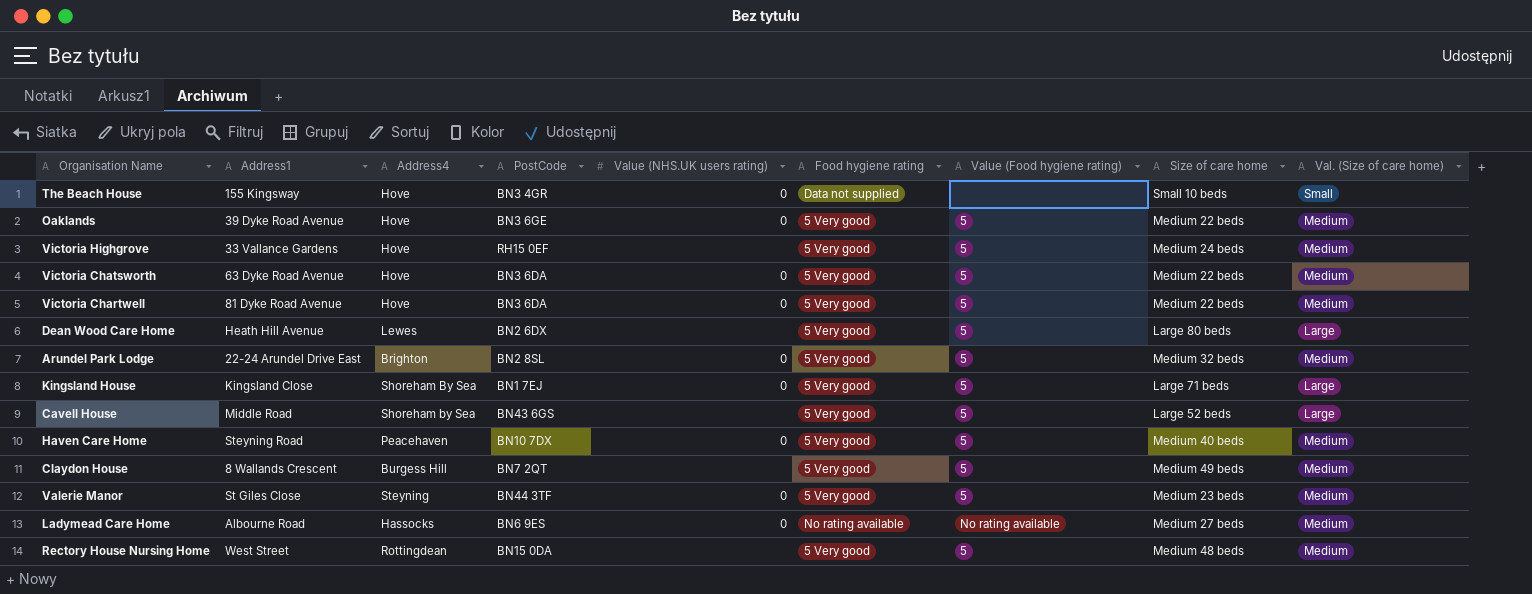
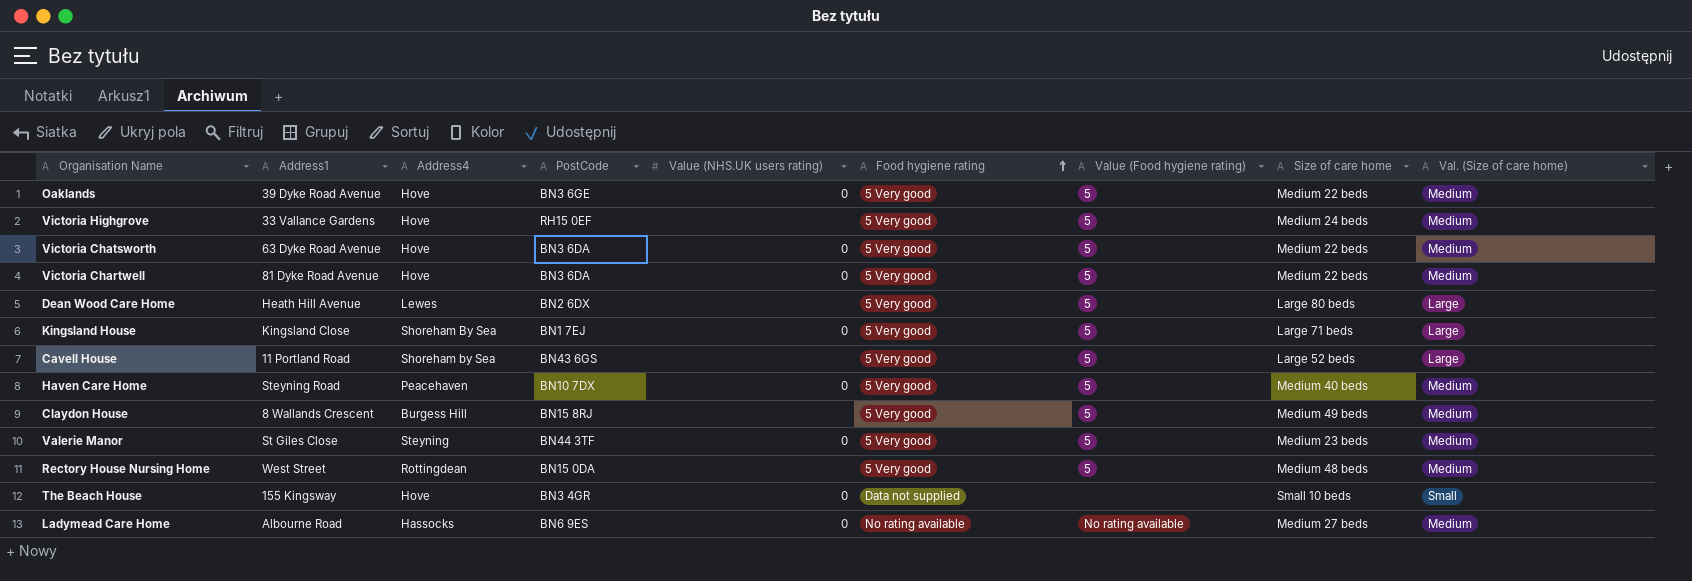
row order: none -> Food hygiene rating ascending
row Arundel Park Lodge: 22-24 Arundel Drive East | Brighton | BN2 8SL | 0 | 5 Very good | 5 | Medium 32 beds | Medium -> none
Cavell House | Address1: Middle Road -> 11 Portland Road
Claydon House | PostCode: BN7 2QT -> BN15 8RJ

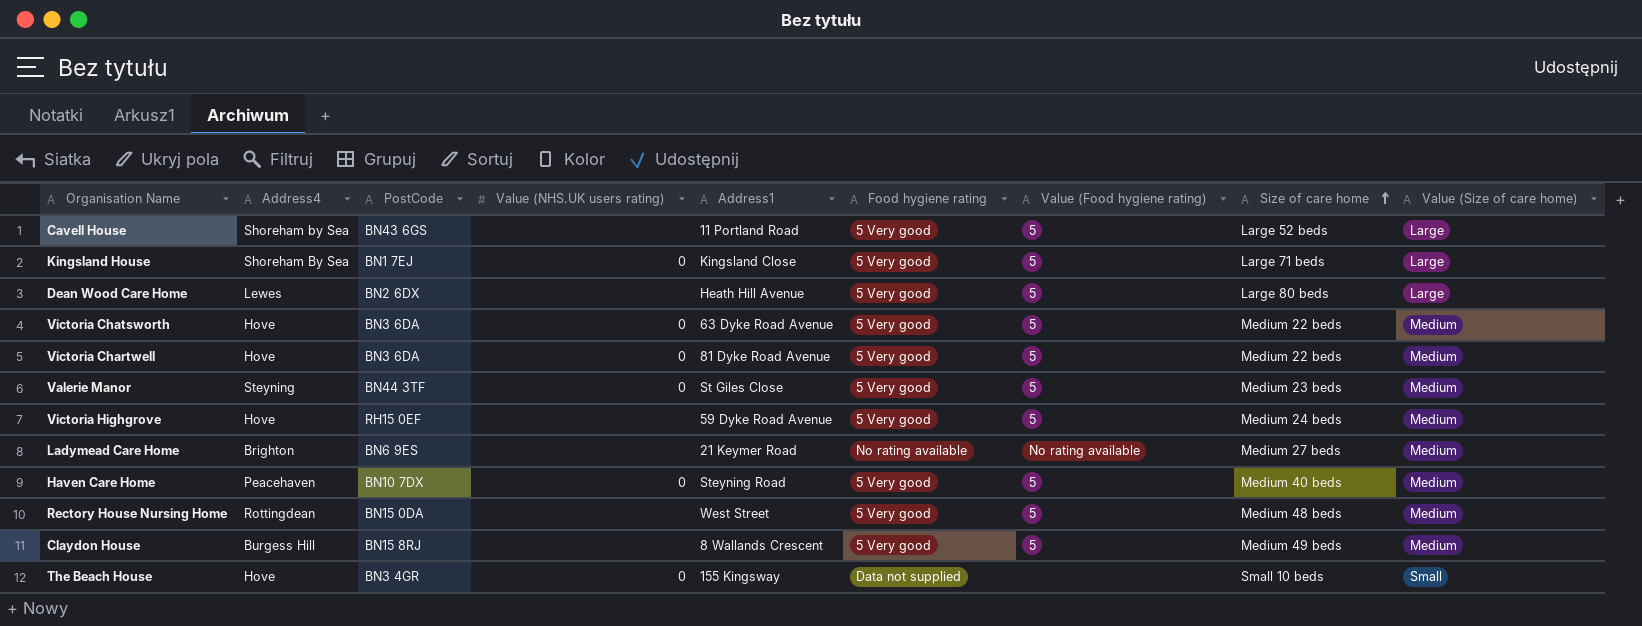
row order: Food hygiene rating ascending -> Size of care home ascending
column Address1 | position: 2 -> 5
column name: Val. (Size of care home) -> Value (Size of care home)
row Oaklands: 39 Dyke Road Avenue | Hove | BN3 6GE | 0 | 5 Very good | 5 | Medium 22 beds | Medium -> none
Victoria Highgrove | Address1: 33 Vallance Gardens -> 59 Dyke Road Avenue
Ladymead Care Home | Address4: Hassocks -> Brighton
Ladymead Care Home | Value (NHS.UK users rating): 0 -> none
Ladymead Care Home | Address1: Albourne Road -> 21 Keymer Road

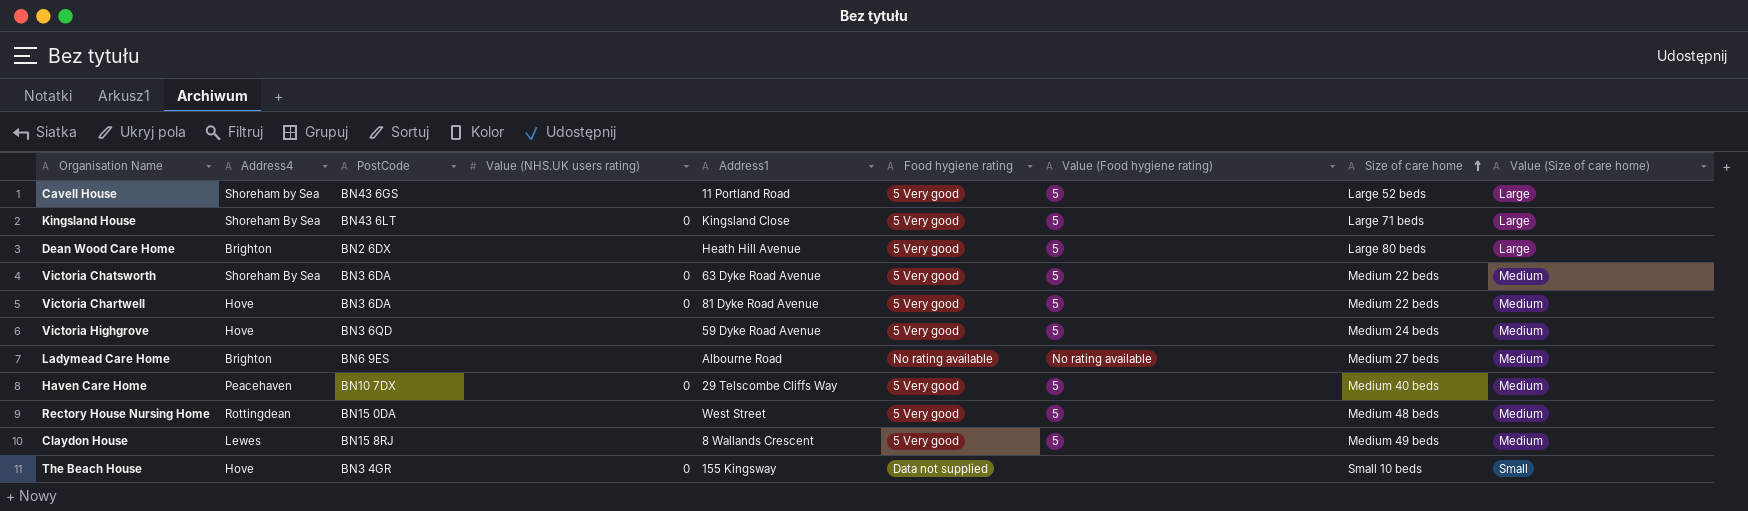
row Valerie Manor: Steyning | BN44 3TF | 0 | St Giles Close | 5 Very good | 5 | Medium 23 beds | Medium -> none
Kingsland House | PostCode: BN1 7EJ -> BN43 6LT
Dean Wood Care Home | Address4: Lewes -> Brighton
Victoria Chatsworth | Address4: Hove -> Shoreham By Sea
Victoria Highgrove | PostCode: RH15 0EF -> BN3 6QD
Ladymead Care Home | Address1: 21 Keymer Road -> Albourne Road
Haven Care Home | Address1: Steyning Road -> 29 Telscombe Cliffs Way
Claydon House | Address4: Burgess Hill -> Lewes

